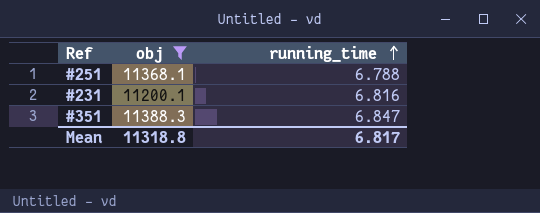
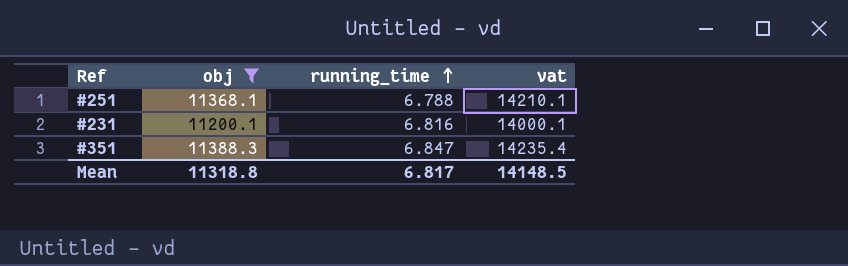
column vat | formula: none -> [obj] * 1.25

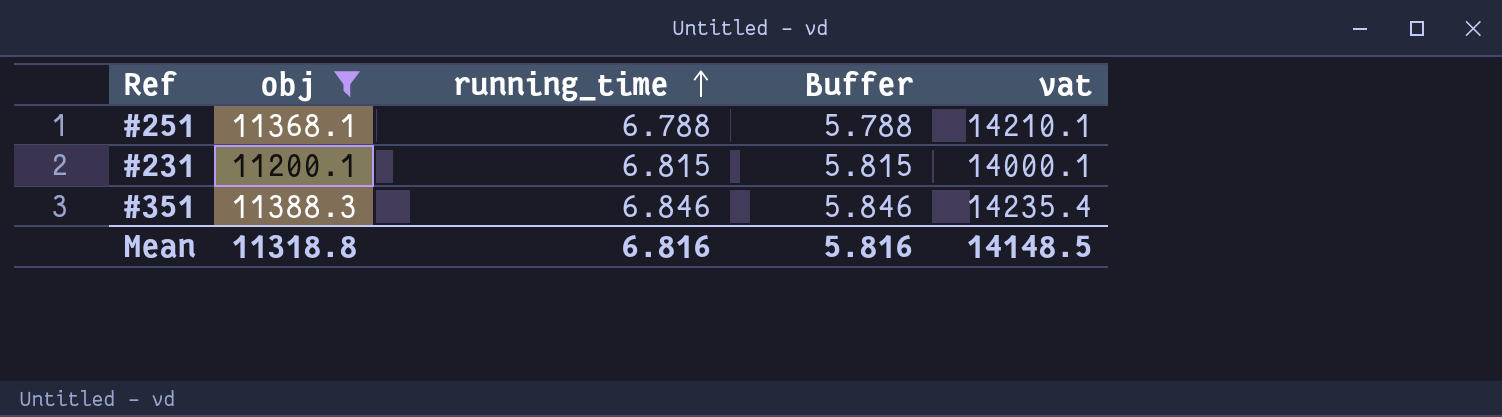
column Buffer | formula: none -> [running_time] - 1
#231 | running_time: 6.816 -> 6.815
#351 | running_time: 6.847 -> 6.846
Mean | running_time: 6.817 -> 6.816

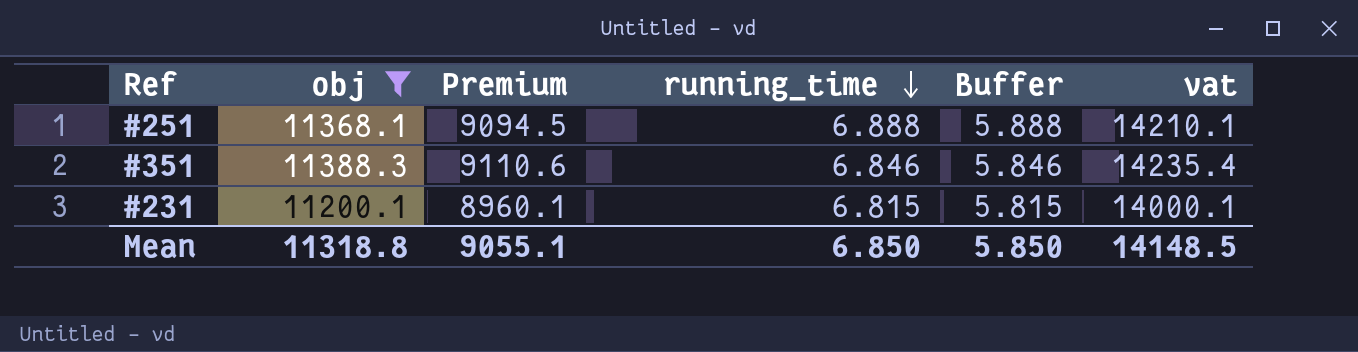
row order: running_time ascending -> running_time descending
column Premium | formula: none -> [obj] * 0.8
#251 | running_time: 6.788 -> 6.888
#251 | Buffer: 5.788 -> 5.888
Mean | running_time: 6.816 -> 6.850
Mean | Buffer: 5.816 -> 5.850

